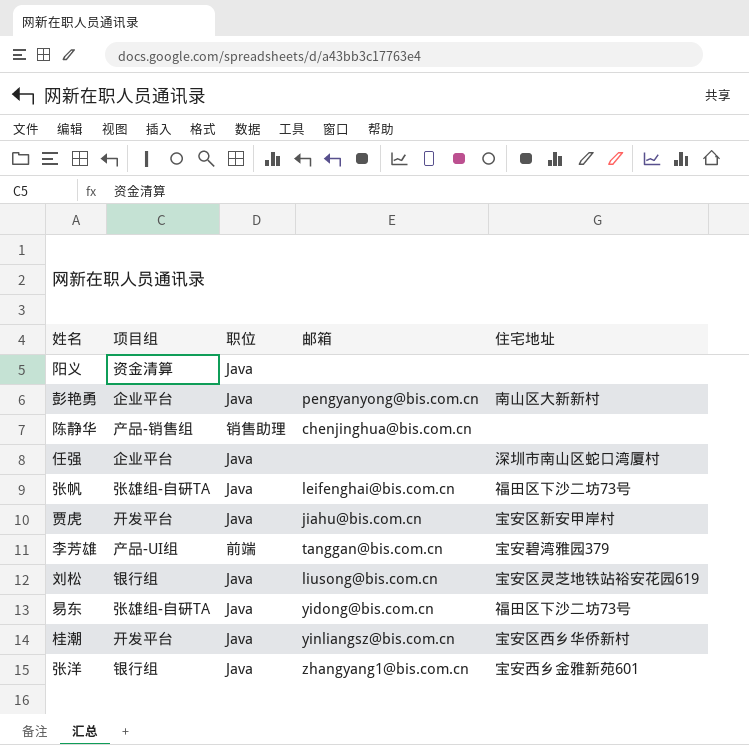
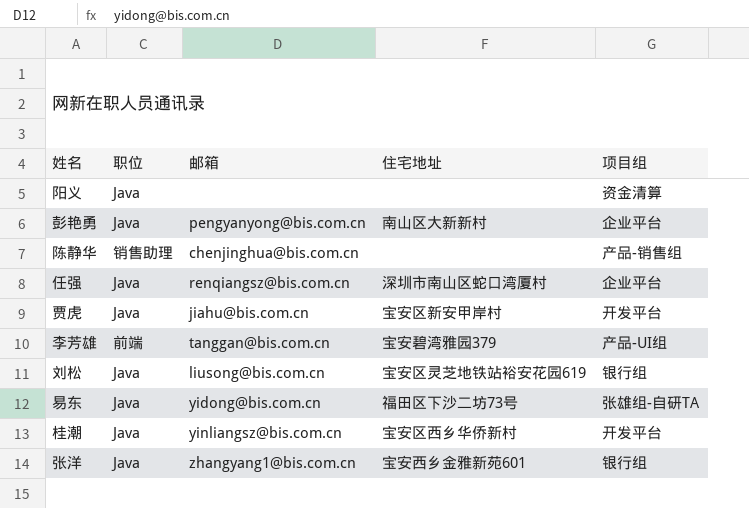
column 项目组 | position: 2 -> 5
row 张帆: 张雄组-自研TA | Java | leifenghai@bis.com.cn | 福田区下沙二坊73号 -> none
任强 | 邮箱: none -> renqiangsz@bis.com.cn

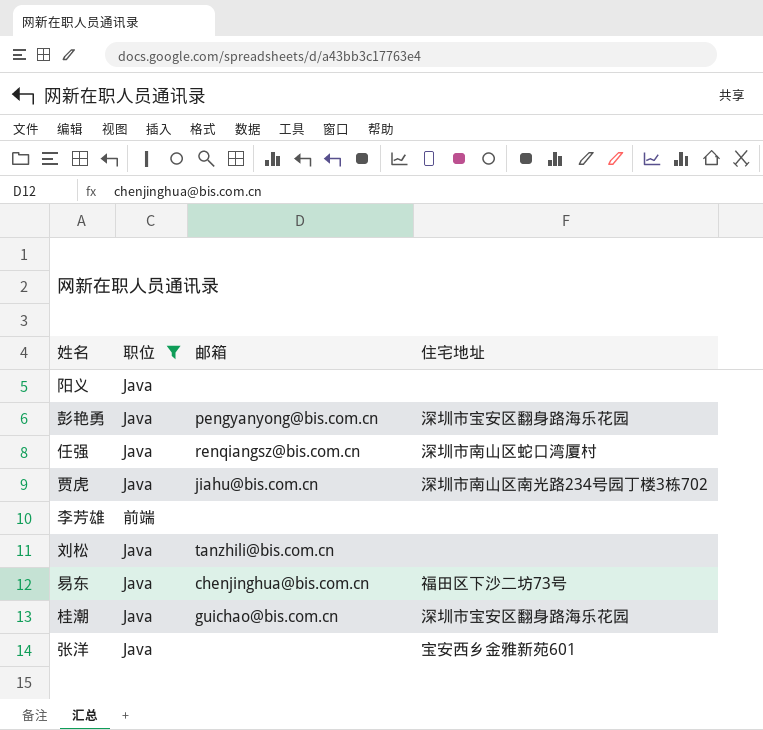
filter: none -> 职位 != 销售助理
column 项目组 | position: 5 -> none
彭艳勇 | 住宅地址: 南山区大新新村 -> 深圳市宝安区翻身路海乐花园
贾虎 | 住宅地址: 宝安区新安甲岸村 -> 深圳市南山区南光路234号园丁楼3栋702
李芳雄 | 邮箱: tanggan@bis.com.cn -> none
李芳雄 | 住宅地址: 宝安碧湾雅园379 -> none
刘松 | 邮箱: liusong@bis.com.cn -> tanzhili@bis.com.cn
刘松 | 住宅地址: 宝安区灵芝地铁站裕安花园619 -> none
易东 | 邮箱: yidong@bis.com.cn -> chenjinghua@bis.com.cn
桂潮 | 邮箱: yinliangsz@bis.com.cn -> guichao@bis.com.cn
桂潮 | 住宅地址: 宝安区西乡华侨新村 -> 深圳市宝安区翻身路海乐花园
张洋 | 邮箱: zhangyang1@bis.com.cn -> none

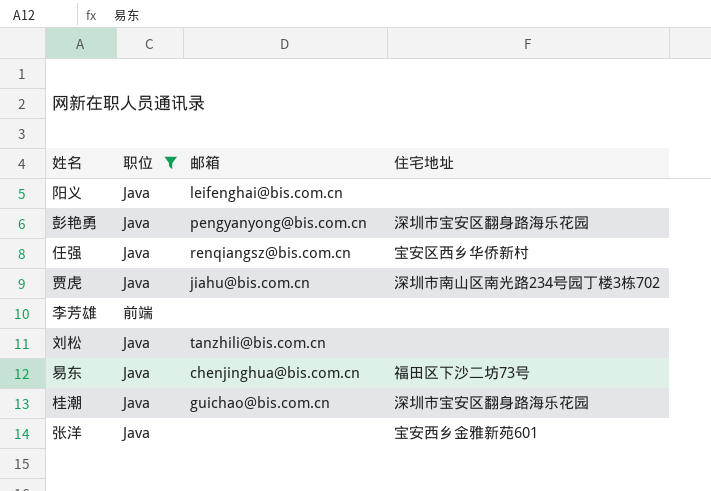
阳义 | 邮箱: none -> leifenghai@bis.com.cn
任强 | 住宅地址: 深圳市南山区蛇口湾厦村 -> 宝安区西乡华侨新村

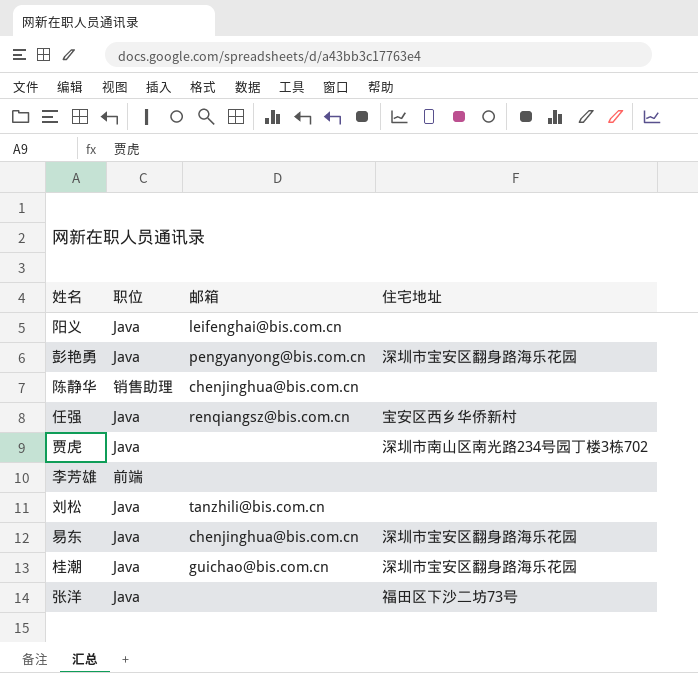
filter: 职位 != 销售助理 -> none
贾虎 | 邮箱: jiahu@bis.com.cn -> none
易东 | 住宅地址: 福田区下沙二坊73号 -> 深圳市宝安区翻身路海乐花园
张洋 | 住宅地址: 宝安西乡金雅新苑601 -> 福田区下沙二坊73号

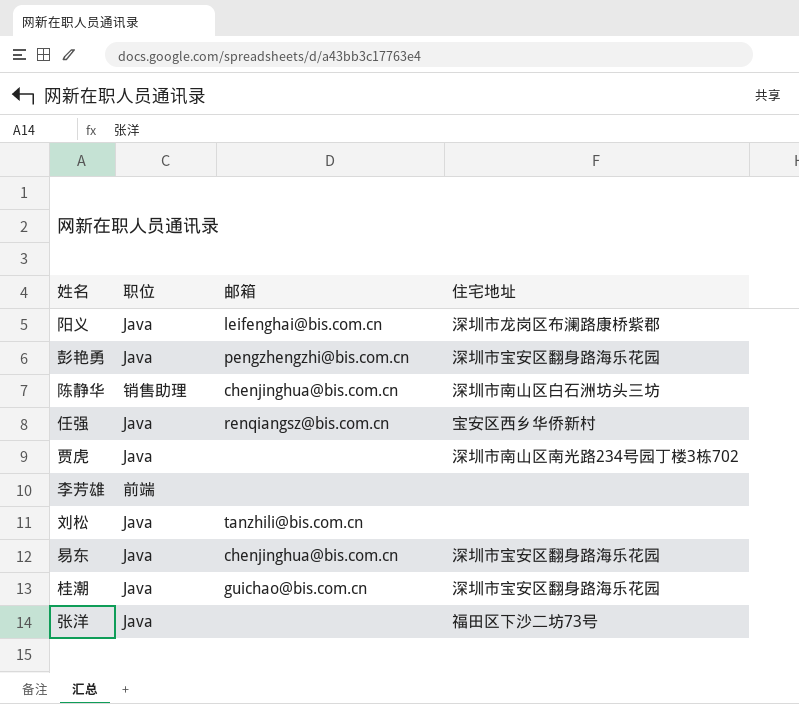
阳义 | 住宅地址: none -> 深圳市龙岗区布澜路康桥紫郡
彭艳勇 | 邮箱: pengyanyong@bis.com.cn -> pengzhengzhi@bis.com.cn
陈静华 | 住宅地址: none -> 深圳市南山区白石洲坊头三坊

